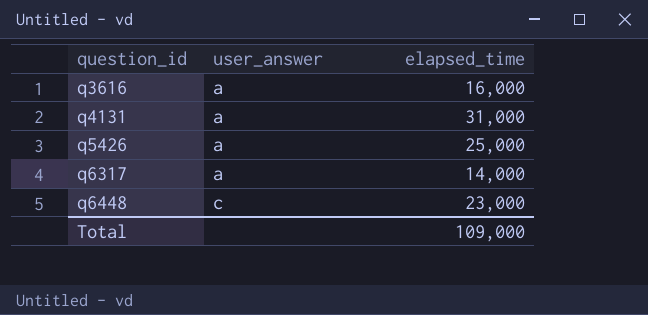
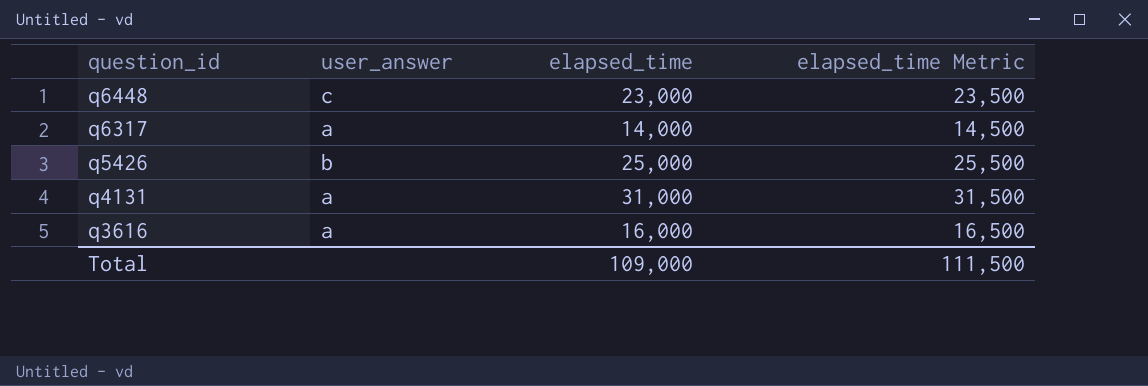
row order: question_id ascending -> question_id descending
column elapsed_time Metric | formula: none -> [elapsed_time] + 500
q5426 | user_answer: a -> b

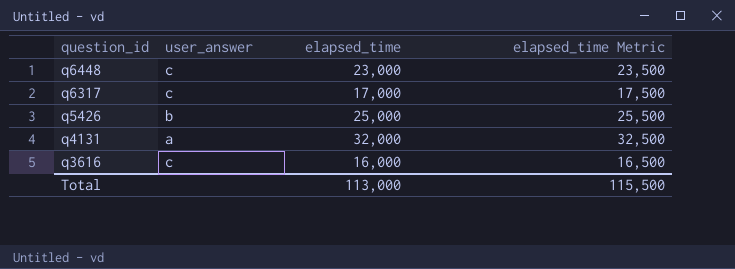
q6317 | user_answer: a -> c
q6317 | elapsed_time: 14,000 -> 17,000
q6317 | elapsed_time Metric: 14,500 -> 17,500
q4131 | elapsed_time: 31,000 -> 32,000
q4131 | elapsed_time Metric: 31,500 -> 32,500
q3616 | user_answer: a -> c
Total | elapsed_time: 109,000 -> 113,000
Total | elapsed_time Metric: 111,500 -> 115,500

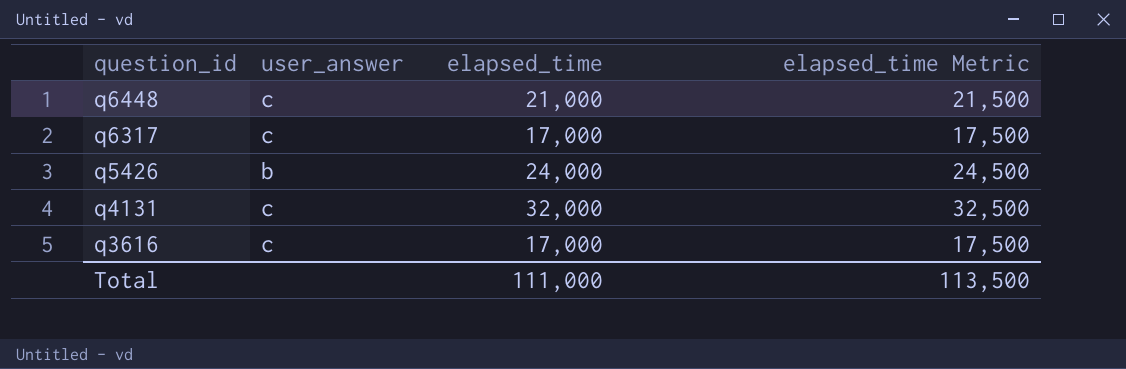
q6448 | elapsed_time: 23,000 -> 21,000
q6448 | elapsed_time Metric: 23,500 -> 21,500
q5426 | elapsed_time: 25,000 -> 24,000
q5426 | elapsed_time Metric: 25,500 -> 24,500
q4131 | user_answer: a -> c
q3616 | elapsed_time: 16,000 -> 17,000
q3616 | elapsed_time Metric: 16,500 -> 17,500
Total | elapsed_time: 113,000 -> 111,000
Total | elapsed_time Metric: 115,500 -> 113,500

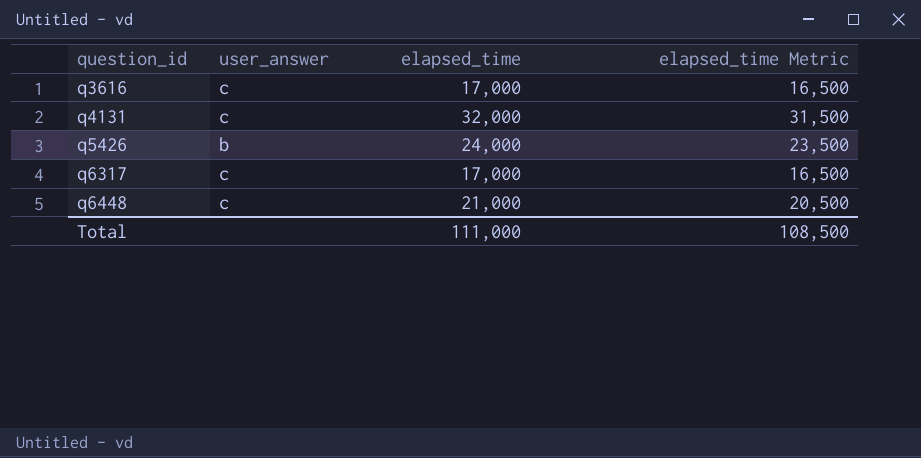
row order: question_id descending -> question_id ascending
column elapsed_time Metric | formula: [elapsed_time] + 500 -> [elapsed_time] - 500
Total | elapsed_time Metric: 113,500 -> 108,500

